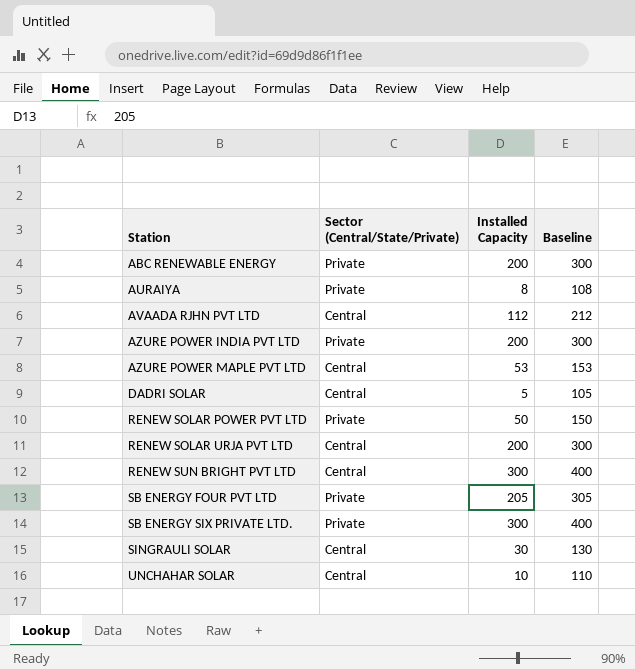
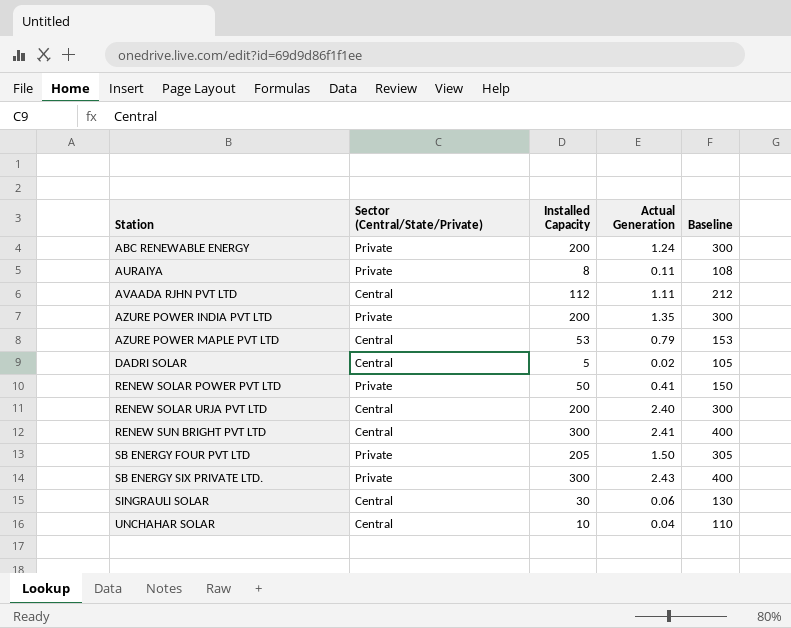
column Actual Generation | position: none -> 4

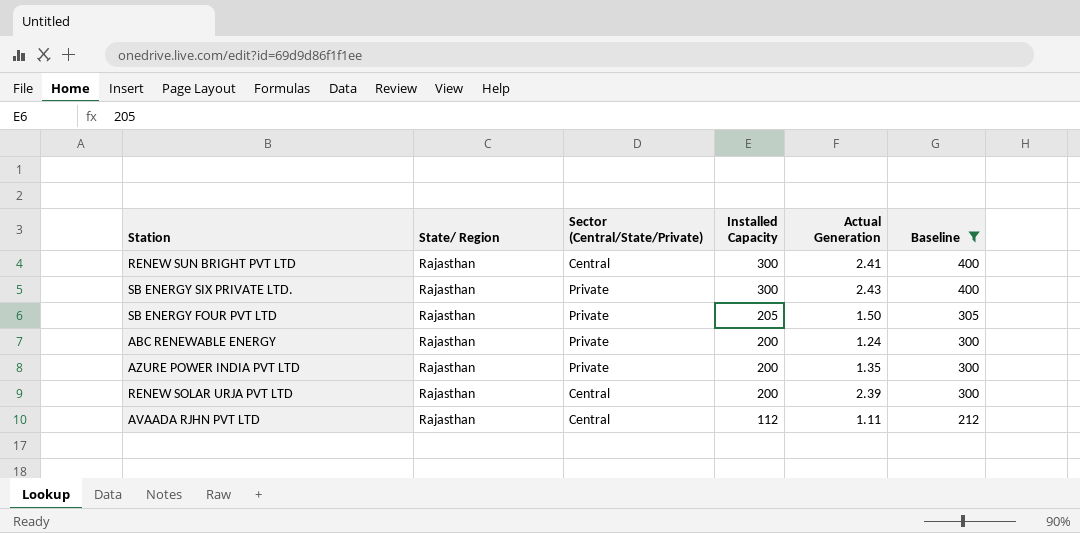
filter: none -> Baseline >= 212
row order: Station ascending -> Installed Capacity descending
column State/ Region | position: none -> 2
RENEW SOLAR URJA PVT LTD | Actual Generation: 2.40 -> 2.39

